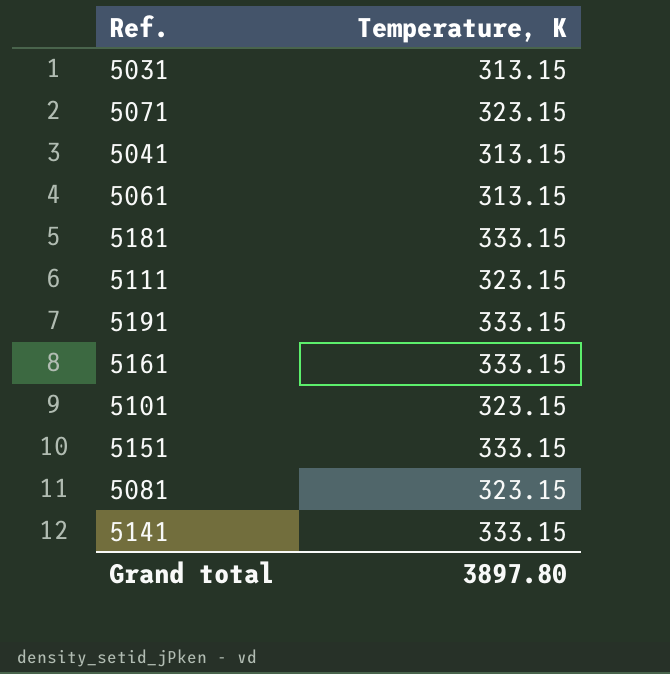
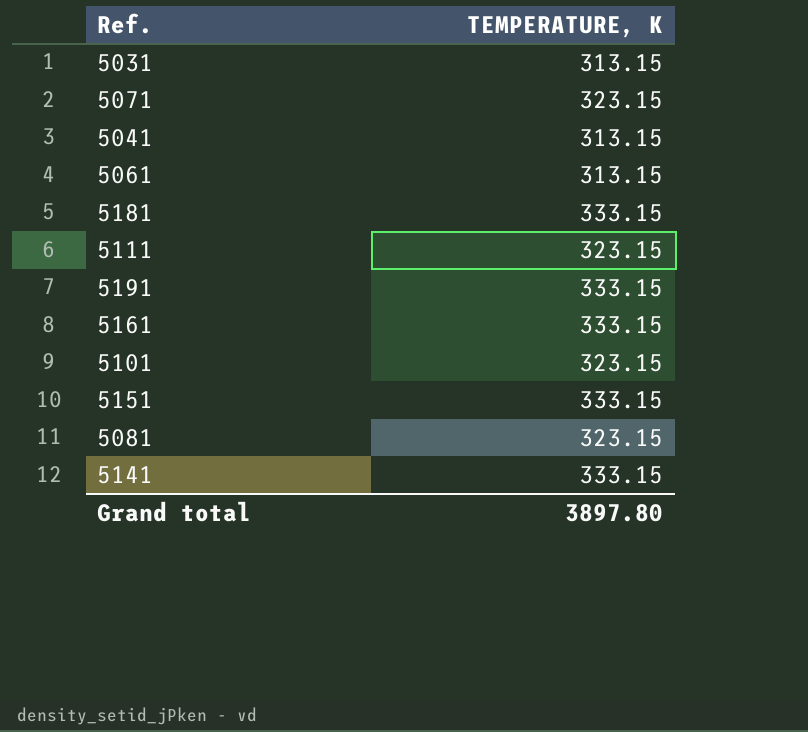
column name: Temperature, K -> TEMPERATURE, K

